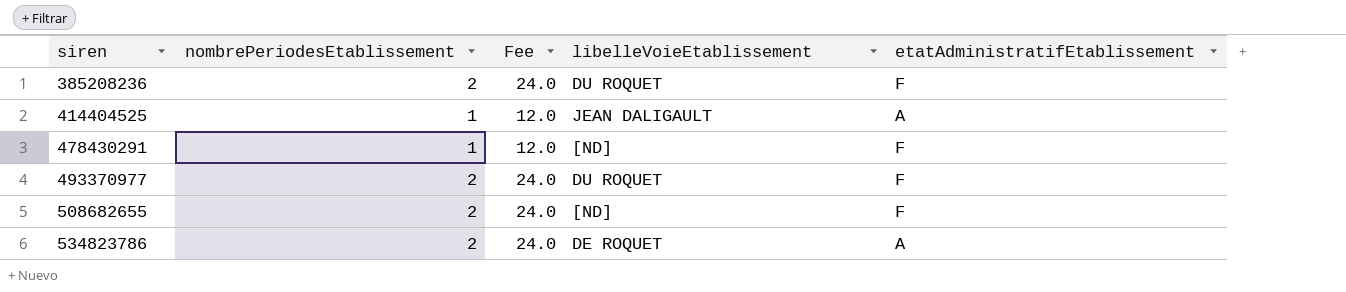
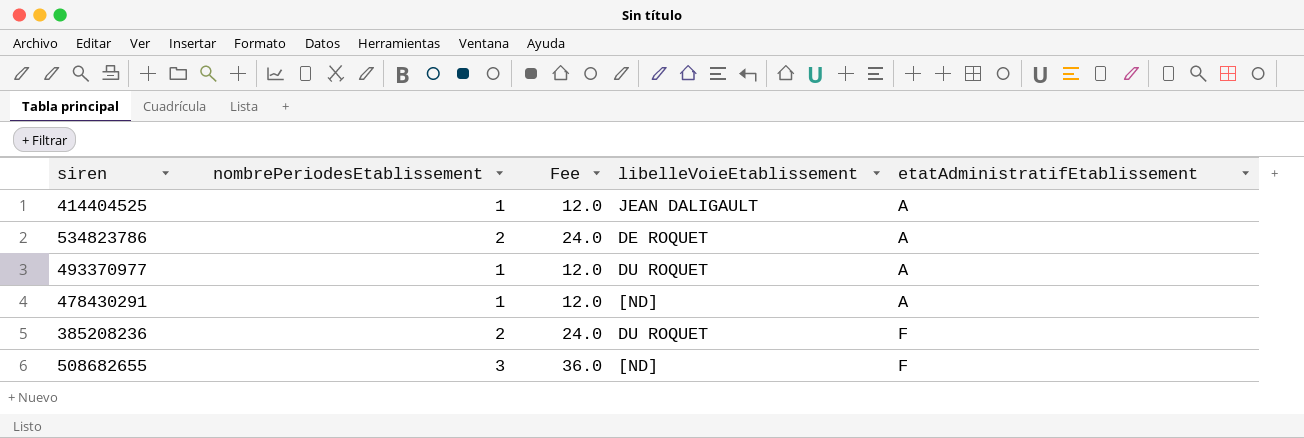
row order: siren ascending -> etatAdministratifEtablissement ascending
493370977 | nombrePeriodesEtablissement: 2 -> 1
493370977 | Fee: 24.0 -> 12.0
493370977 | etatAdministratifEtablissement: F -> A
478430291 | etatAdministratifEtablissement: F -> A
508682655 | nombrePeriodesEtablissement: 2 -> 3
508682655 | Fee: 24.0 -> 36.0

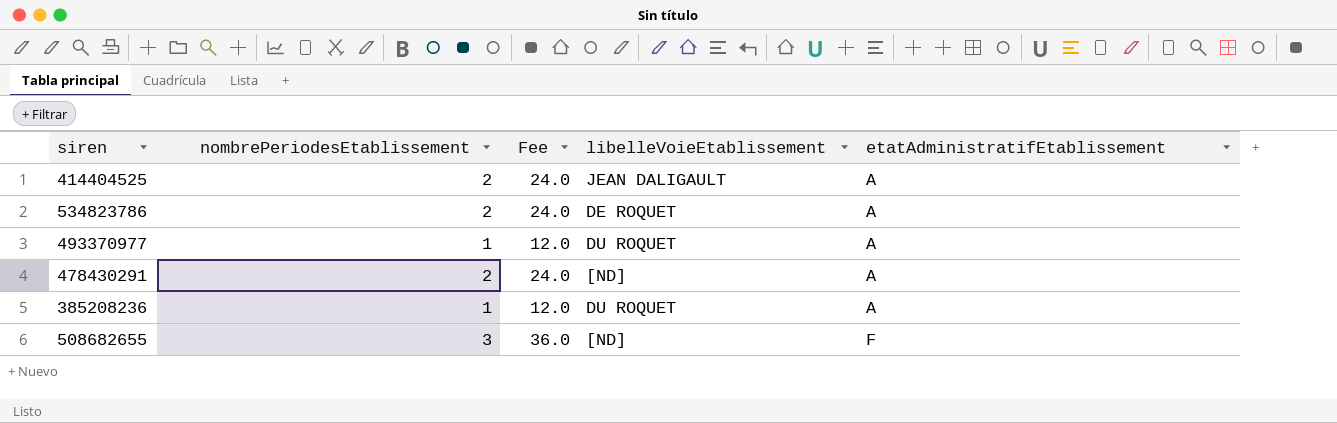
414404525 | nombrePeriodesEtablissement: 1 -> 2
414404525 | Fee: 12.0 -> 24.0
478430291 | nombrePeriodesEtablissement: 1 -> 2
478430291 | Fee: 12.0 -> 24.0
385208236 | nombrePeriodesEtablissement: 2 -> 1
385208236 | Fee: 24.0 -> 12.0
385208236 | etatAdministratifEtablissement: F -> A

